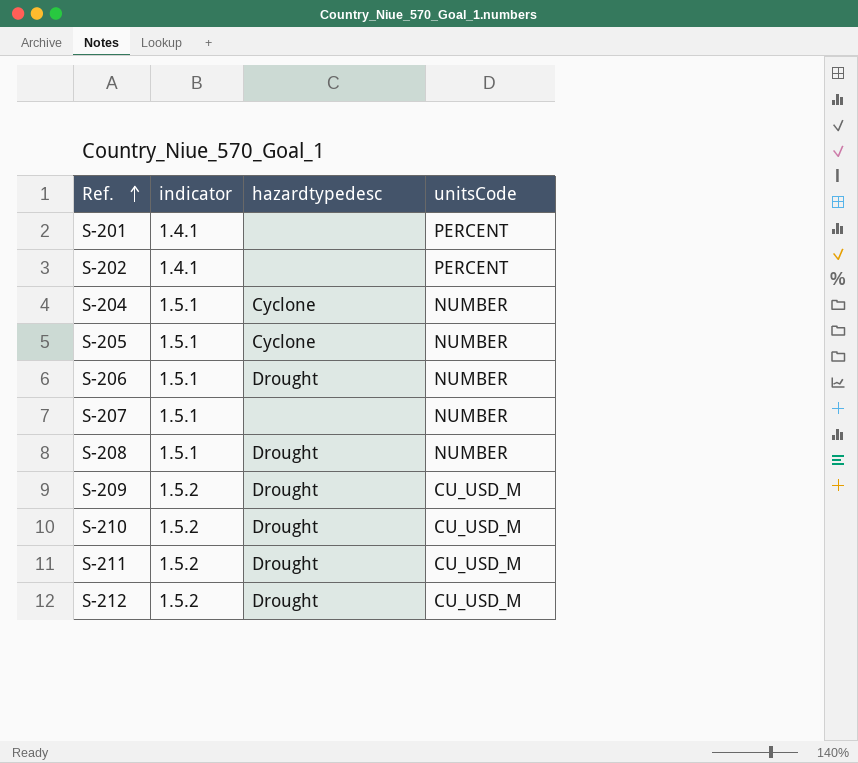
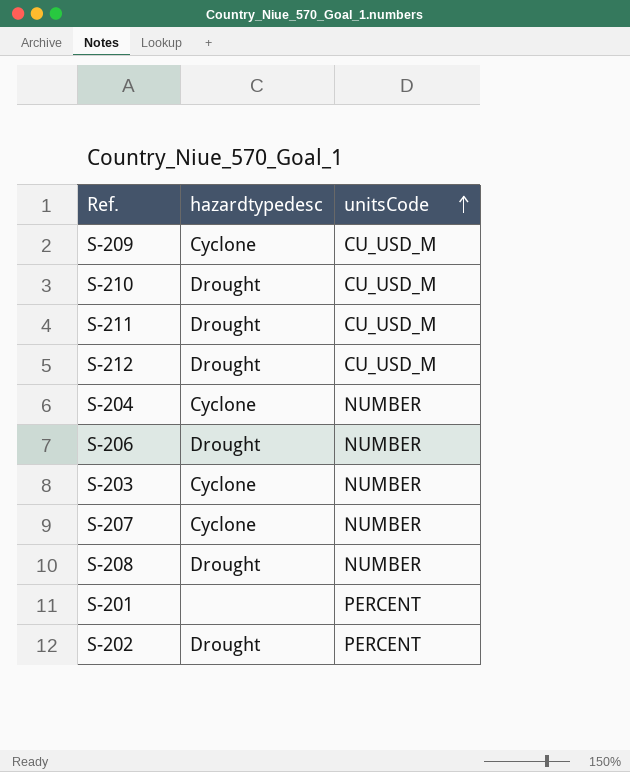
row order: Ref. ascending -> unitsCode ascending
column indicator | position: 2 -> none
row S-205: 1.5.1 | Cyclone | NUMBER -> none
S-209 | hazardtypedesc: Drought -> Cyclone
row S-203: none -> Cyclone | NUMBER
S-207 | hazardtypedesc: none -> Cyclone
S-202 | hazardtypedesc: none -> Drought

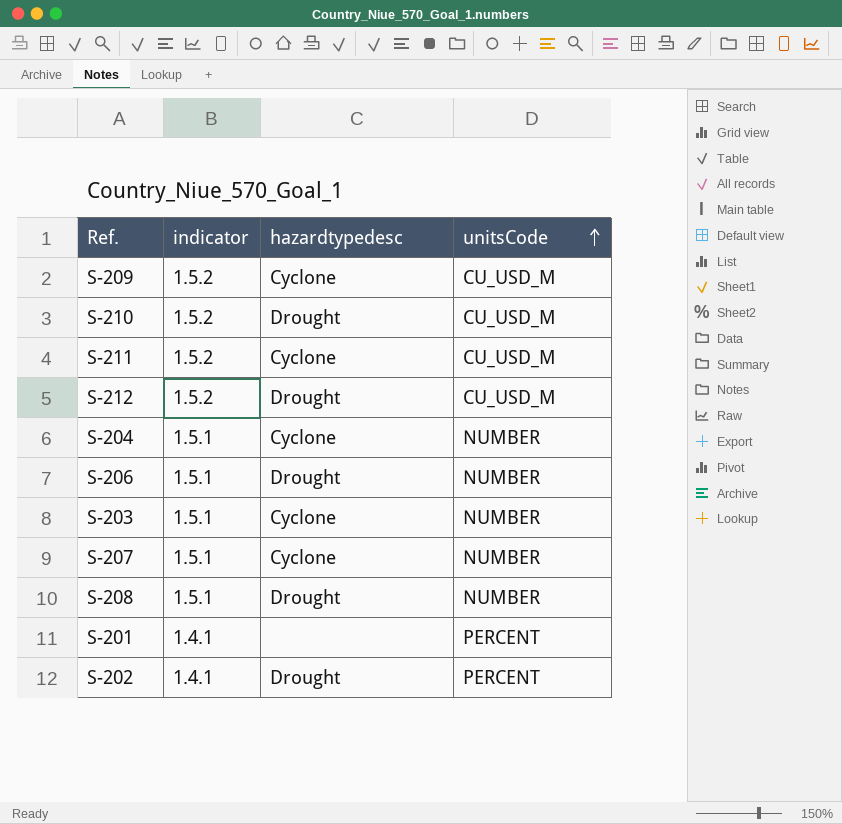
column indicator | position: none -> 2
S-211 | hazardtypedesc: Drought -> Cyclone

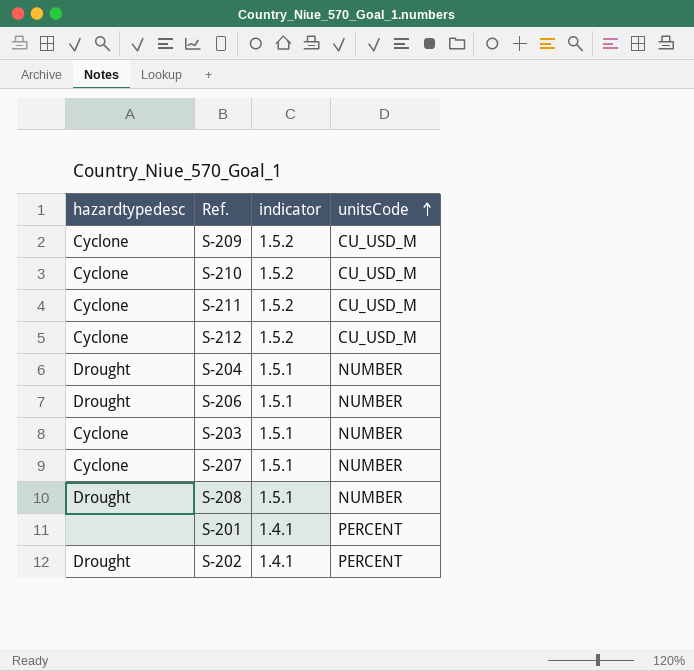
column hazardtypedesc | position: 3 -> 1
S-210 | hazardtypedesc: Drought -> Cyclone
S-212 | hazardtypedesc: Drought -> Cyclone
S-204 | hazardtypedesc: Cyclone -> Drought

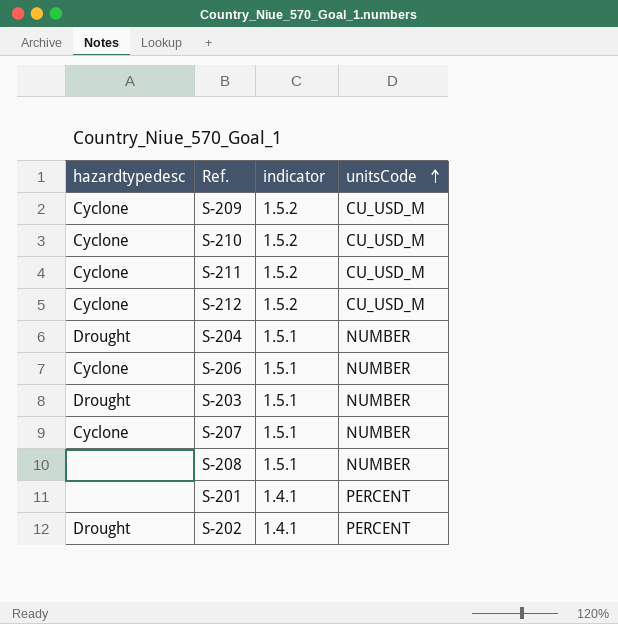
S-206 | hazardtypedesc: Drought -> Cyclone
S-203 | hazardtypedesc: Cyclone -> Drought
S-208 | hazardtypedesc: Drought -> none

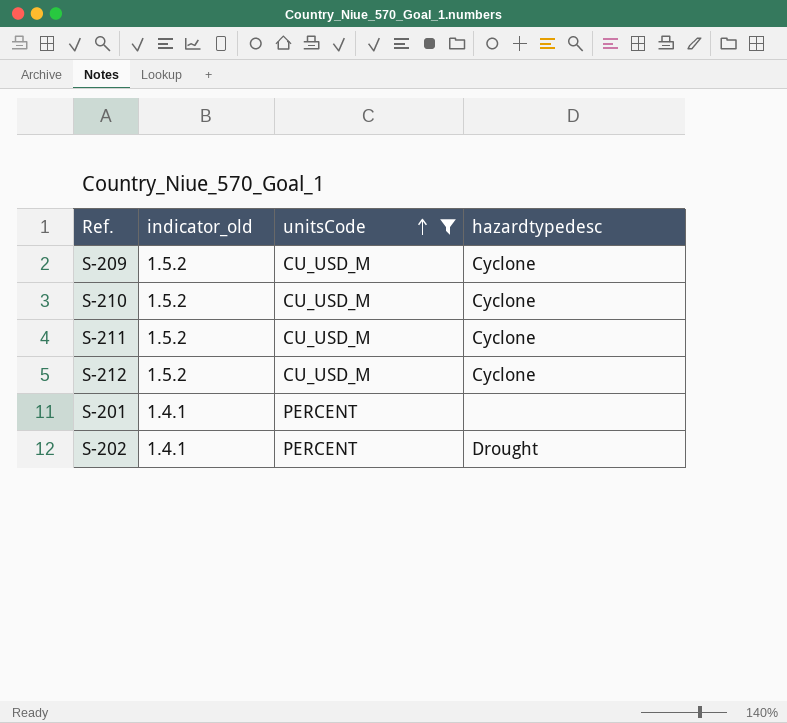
filter: none -> unitsCode != NUMBER
column name: indicator -> indicator_old
column hazardtypedesc | position: 1 -> 4

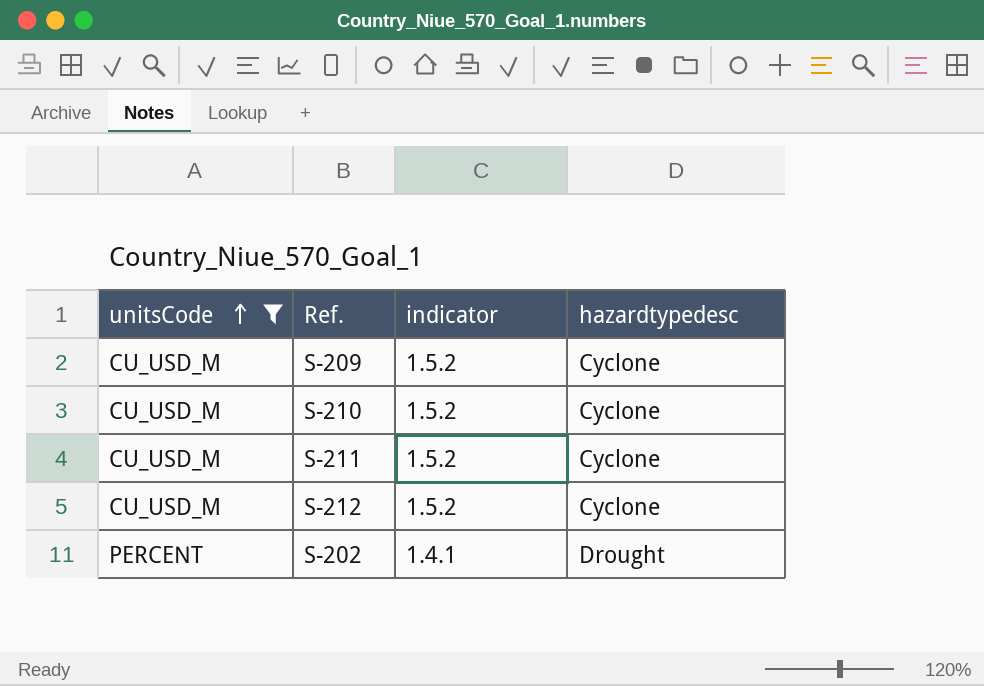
column unitsCode | position: 3 -> 1
column name: indicator_old -> indicator
row S-201: 1.4.1 | PERCENT | none -> none

